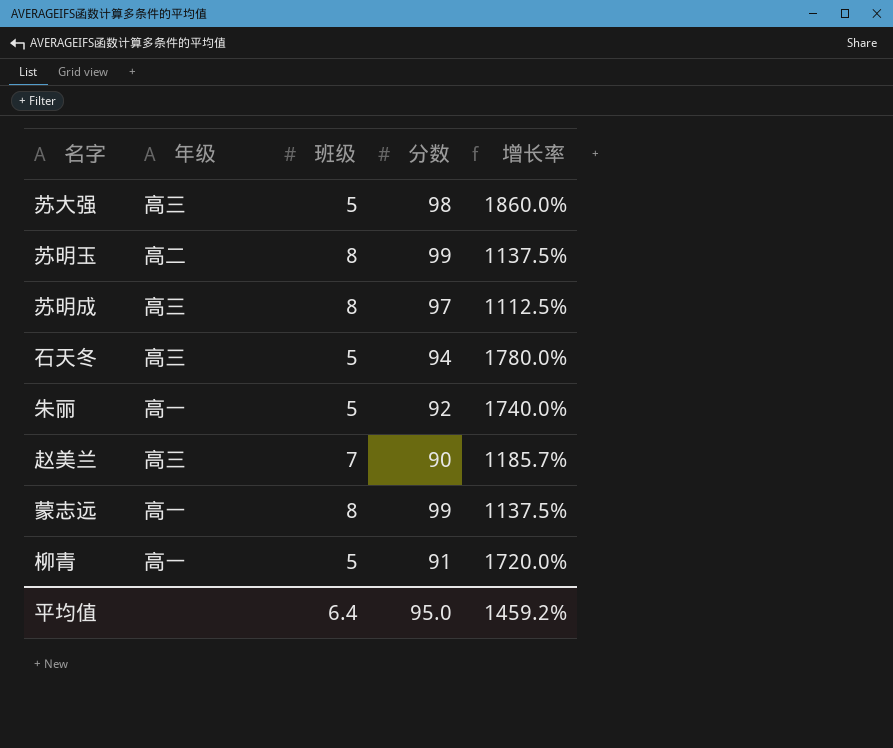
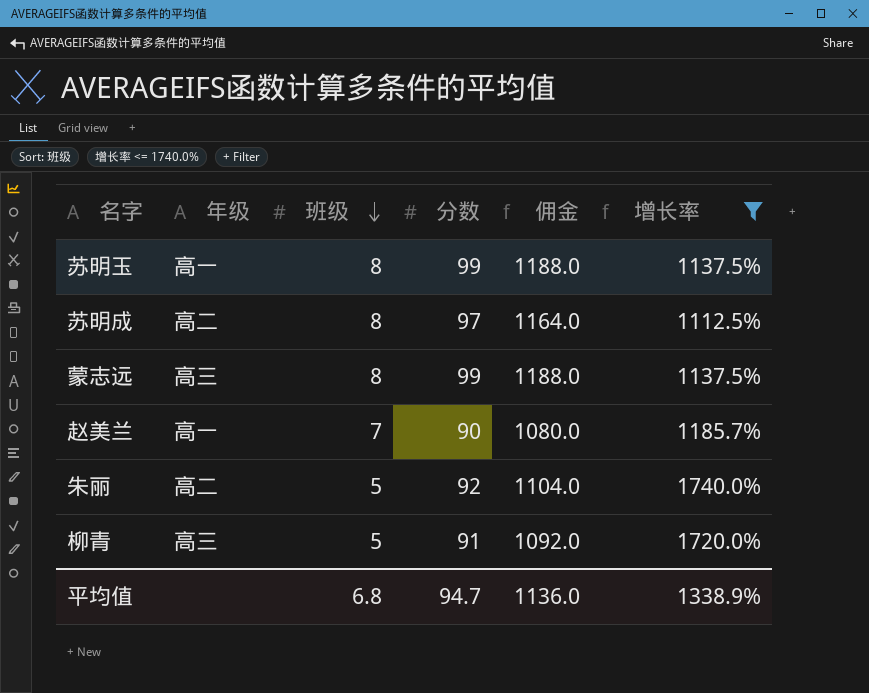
filter: none -> 增长率 <= 1740.0%
row order: none -> 班级 descending
column 佣金 | formula: none -> [分数] * 12
苏明玉 | 年级: 高二 -> 高一
苏明成 | 年级: 高三 -> 高二
蒙志远 | 年级: 高一 -> 高三
赵美兰 | 年级: 高三 -> 高一
朱丽 | 年级: 高一 -> 高二
柳青 | 年级: 高一 -> 高三
平均值 | 班级: 6.4 -> 6.8
平均值 | 分数: 95.0 -> 94.7
平均值 | 增长率: 1459.2% -> 1338.9%

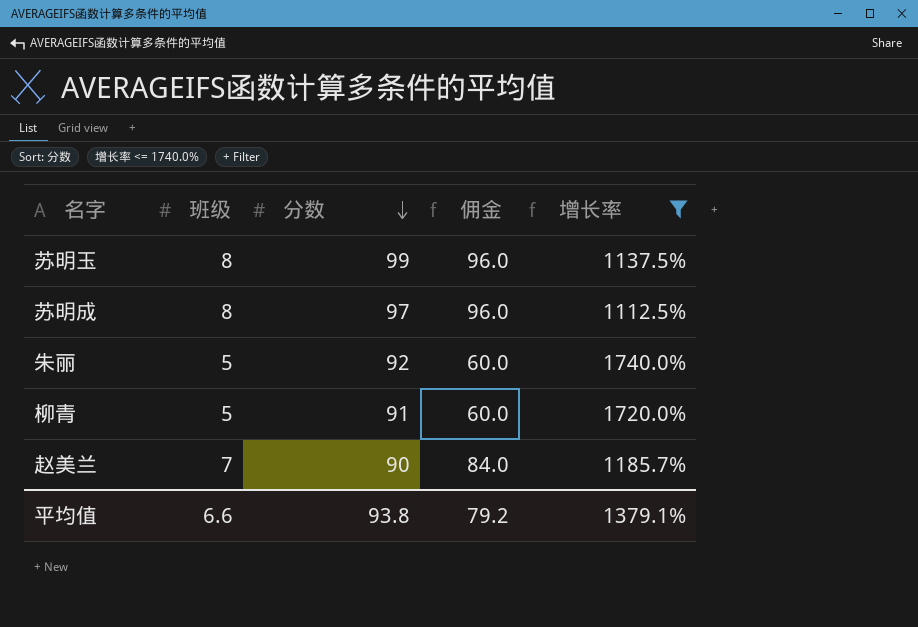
row order: 班级 descending -> 分数 descending
column 年级 | position: 2 -> none
column 佣金 | formula: [分数] * 12 -> [班级] * 12
row 蒙志远: 高三 | 8 | 99 | 1188.0 | 1137.5% -> none
平均值 | 班级: 6.8 -> 6.6
平均值 | 分数: 94.7 -> 93.8
平均值 | 佣金: 1136.0 -> 79.2
平均值 | 增长率: 1338.9% -> 1379.1%

